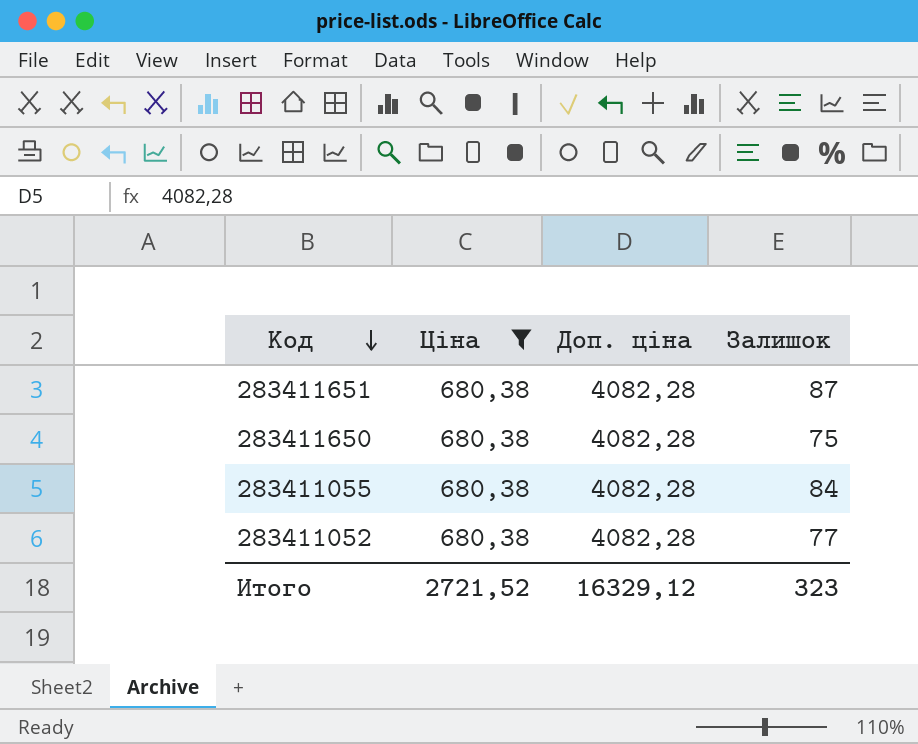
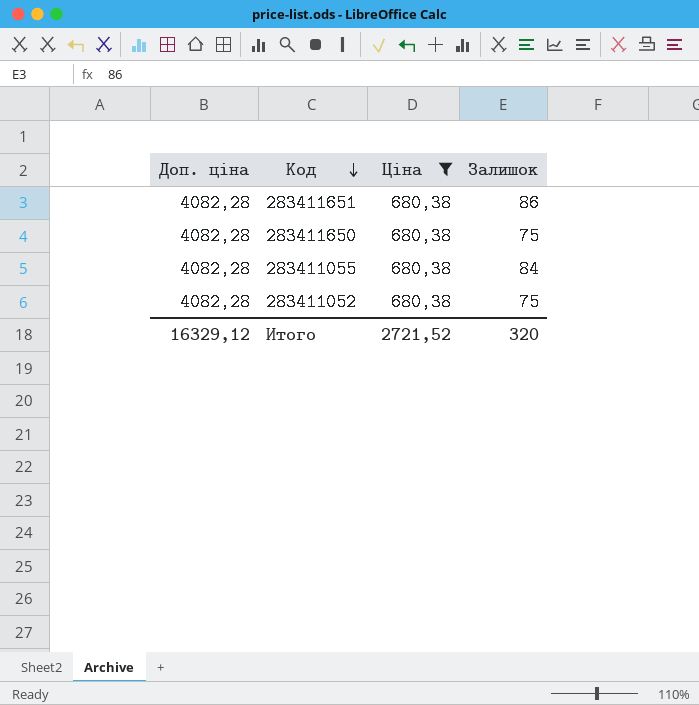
column Доп. ціна | position: 3 -> 1
283411651 | Залишок: 87 -> 86
283411052 | Залишок: 77 -> 75
Итого | Залишок: 323 -> 320

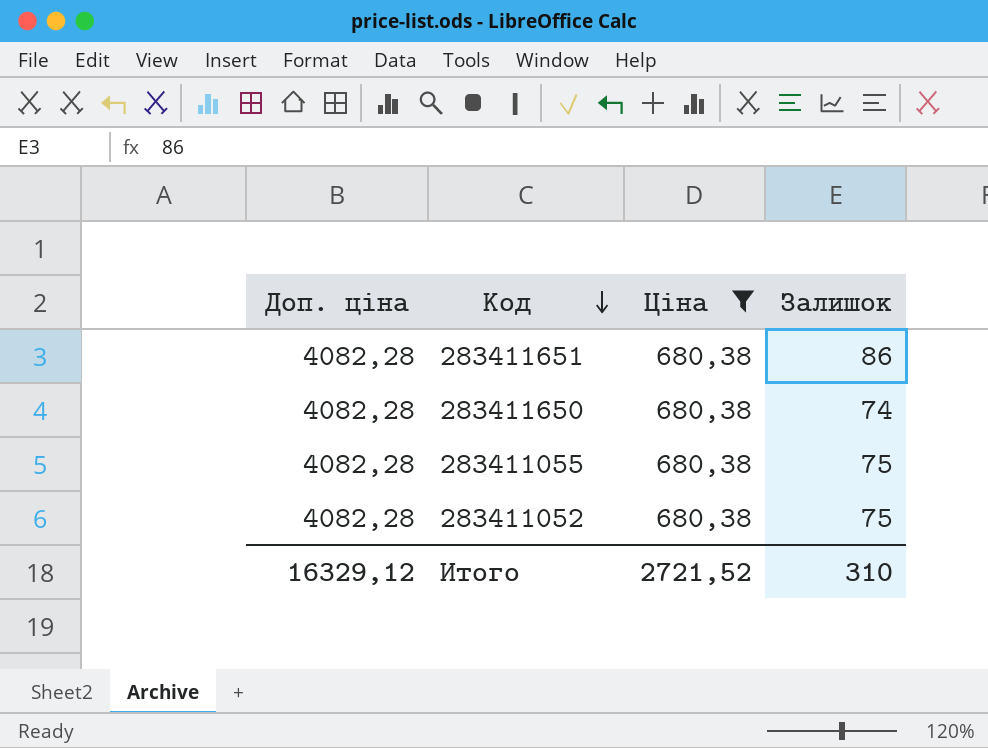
283411650 | Залишок: 75 -> 74
283411055 | Залишок: 84 -> 75
Итого | Залишок: 320 -> 310

